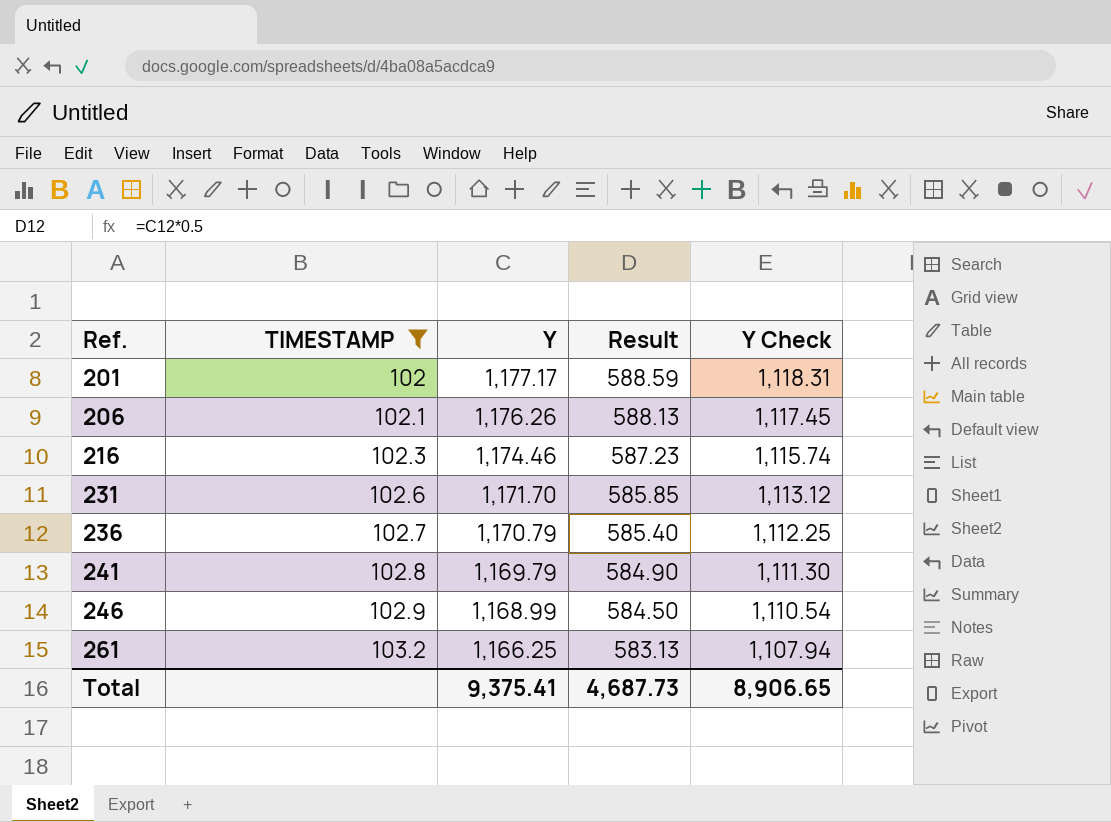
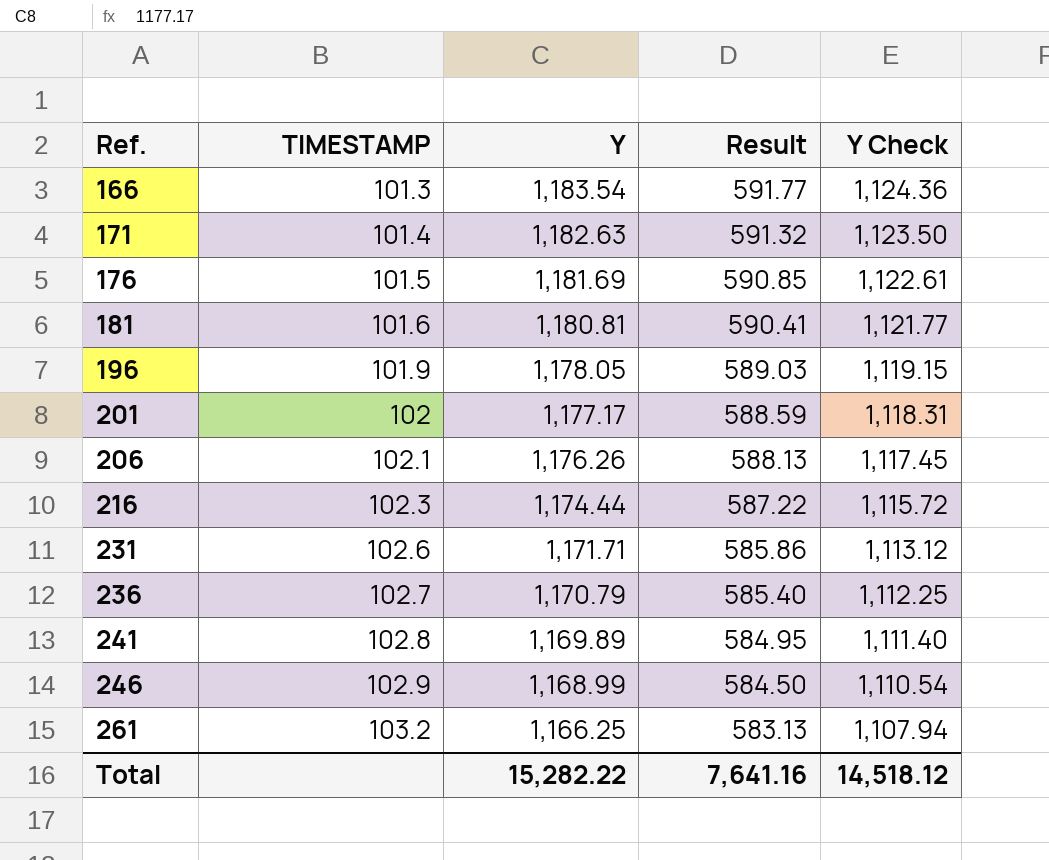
filter: TIMESTAMP >= 102 -> none
216 | Y: 1,174.46 -> 1,174.44
216 | Result: 587.23 -> 587.22
216 | Y Check: 1,115.74 -> 1,115.72
231 | Y: 1,171.70 -> 1,171.71
231 | Result: 585.85 -> 585.86
241 | Y: 1,169.79 -> 1,169.89
241 | Result: 584.90 -> 584.95
241 | Y Check: 1,111.30 -> 1,111.40
Total | Y: 9,375.41 -> 15,282.22
Total | Result: 4,687.73 -> 7,641.16
Total | Y Check: 8,906.65 -> 14,518.12

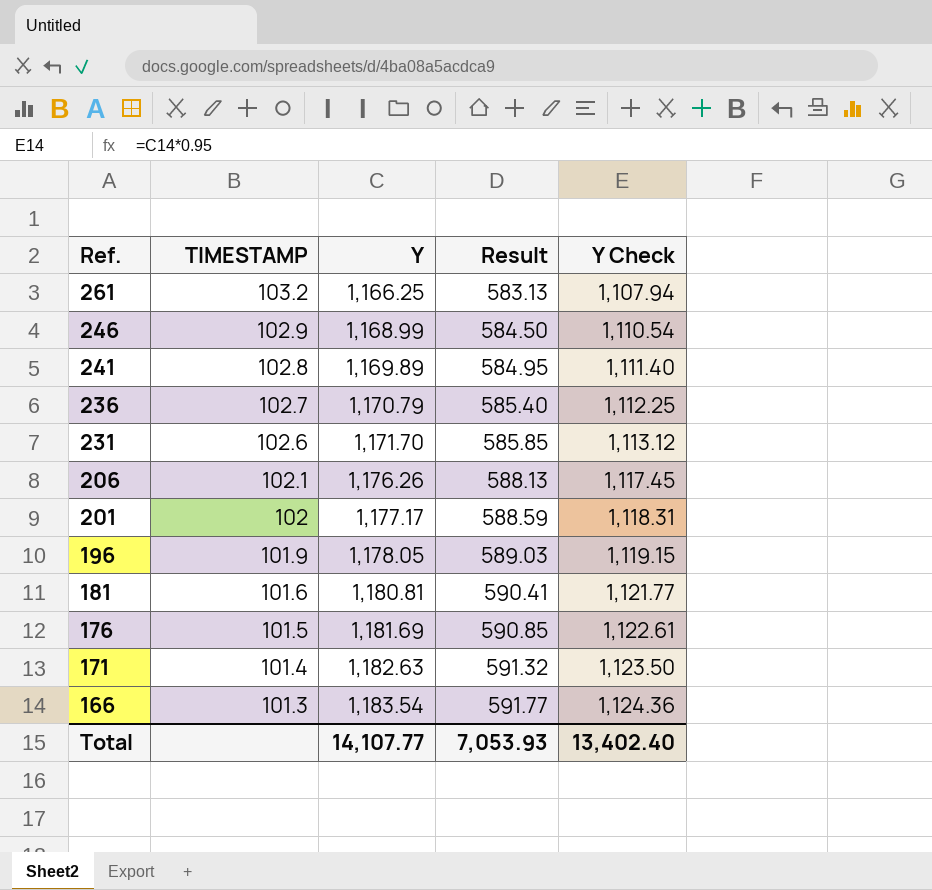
row order: Ref. ascending -> Ref. descending
row 216: 102.3 | 1,174.44 | 587.22 | 1,115.72 -> none
231 | Y: 1,171.71 -> 1,171.70
231 | Result: 585.86 -> 585.85
Total | Y: 15,282.22 -> 14,107.77
Total | Result: 7,641.16 -> 7,053.93
Total | Y Check: 14,518.12 -> 13,402.40

